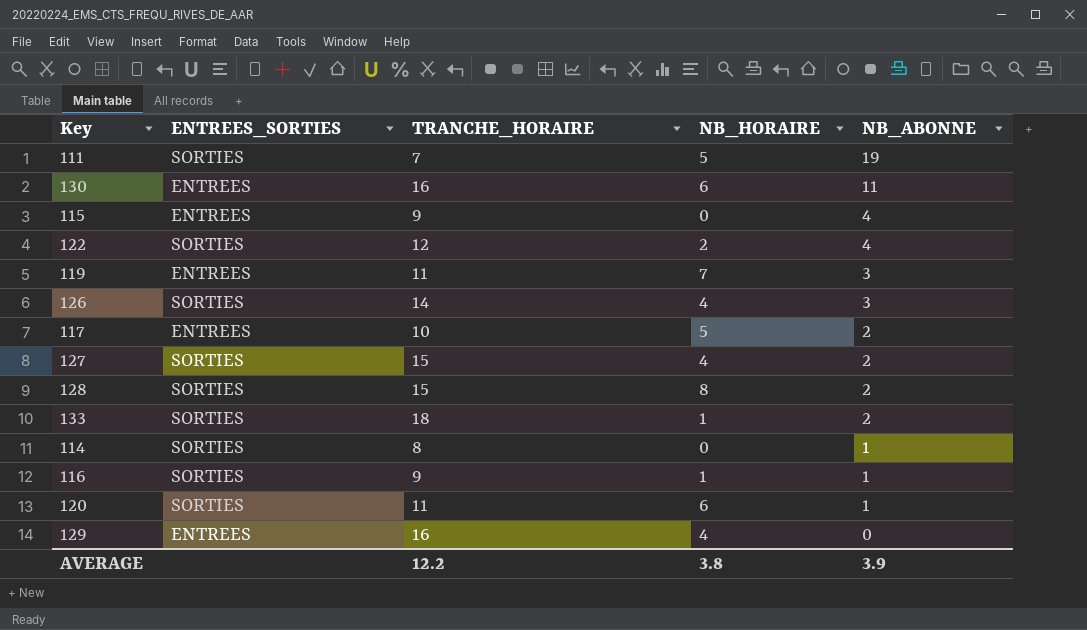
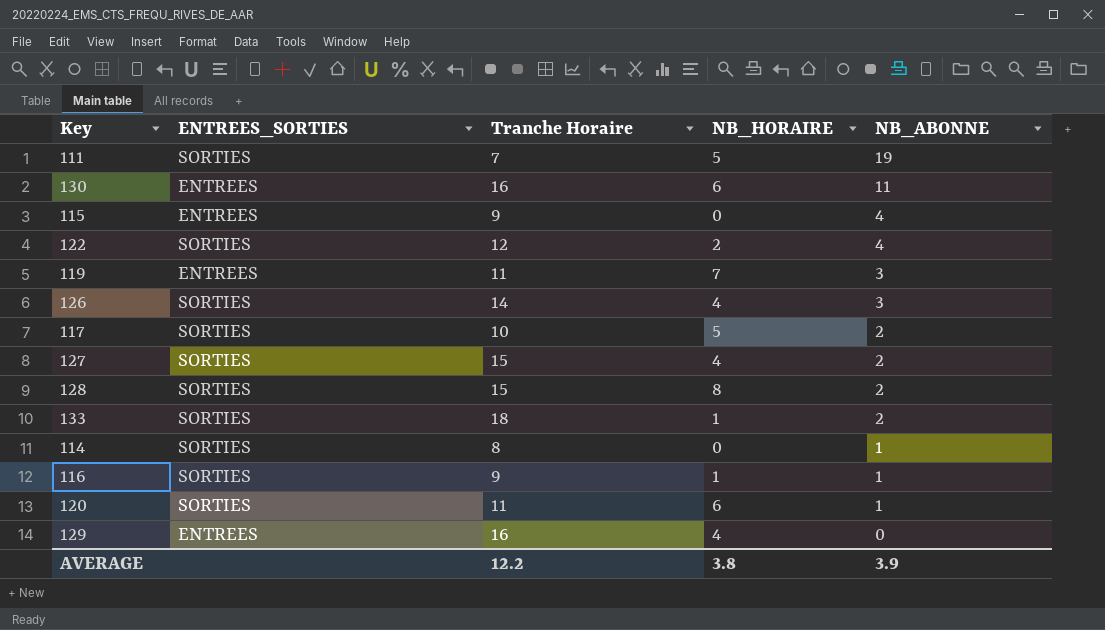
column name: TRANCHE_HORAIRE -> Tranche Horaire
117 | ENTREES_SORTIES: ENTREES -> SORTIES

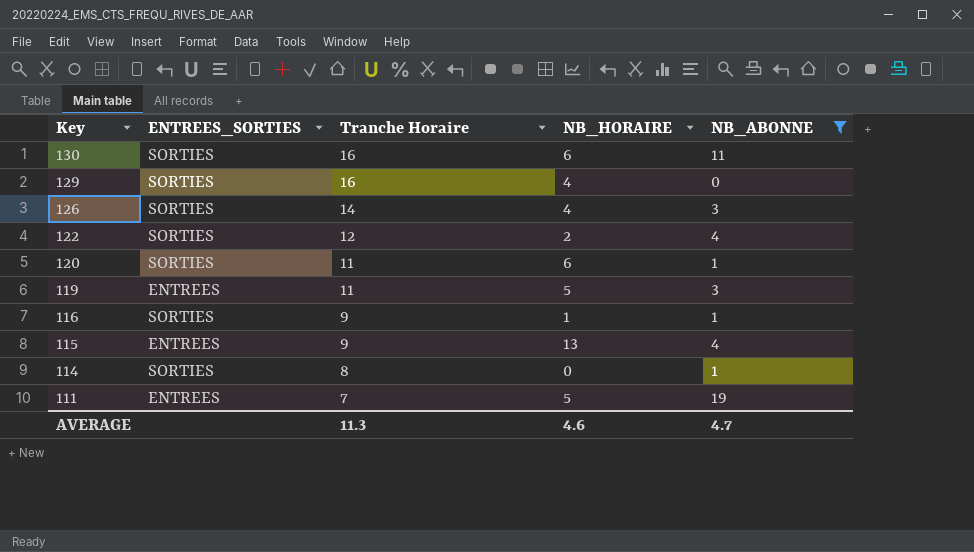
filter: none -> NB_ABONNE != 2
row order: NB_ABONNE descending -> Key descending
130 | ENTREES_SORTIES: ENTREES -> SORTIES
129 | ENTREES_SORTIES: ENTREES -> SORTIES
119 | NB_HORAIRE: 7 -> 5
115 | NB_HORAIRE: 0 -> 13
111 | ENTREES_SORTIES: SORTIES -> ENTREES
AVERAGE | Tranche Horaire: 12.2 -> 11.3
AVERAGE | NB_HORAIRE: 3.8 -> 4.6
AVERAGE | NB_ABONNE: 3.9 -> 4.7

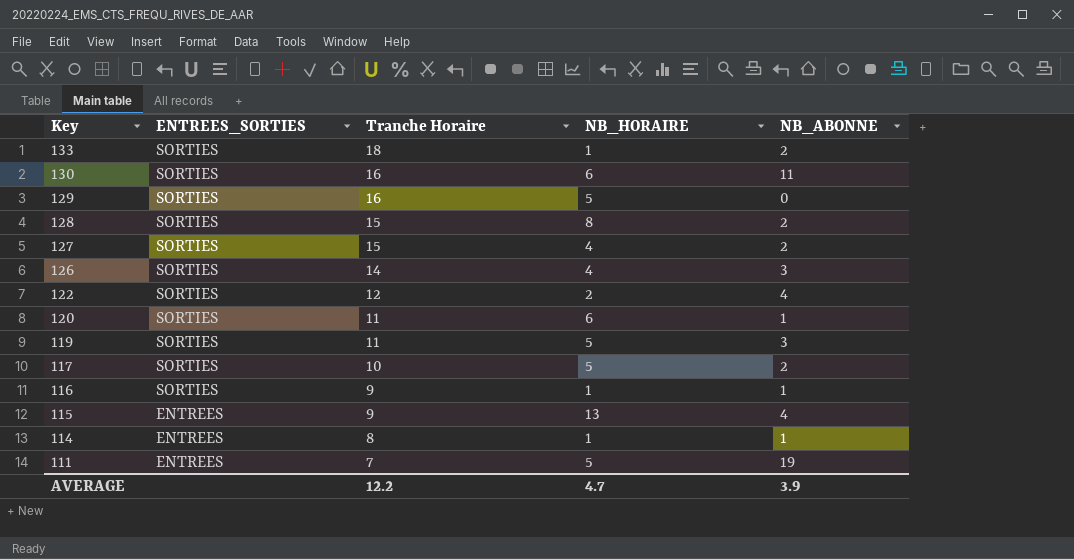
filter: NB_ABONNE != 2 -> none
129 | NB_HORAIRE: 4 -> 5
119 | ENTREES_SORTIES: ENTREES -> SORTIES
114 | ENTREES_SORTIES: SORTIES -> ENTREES
114 | NB_HORAIRE: 0 -> 1
AVERAGE | Tranche Horaire: 11.3 -> 12.2
AVERAGE | NB_HORAIRE: 4.6 -> 4.7
AVERAGE | NB_ABONNE: 4.7 -> 3.9

